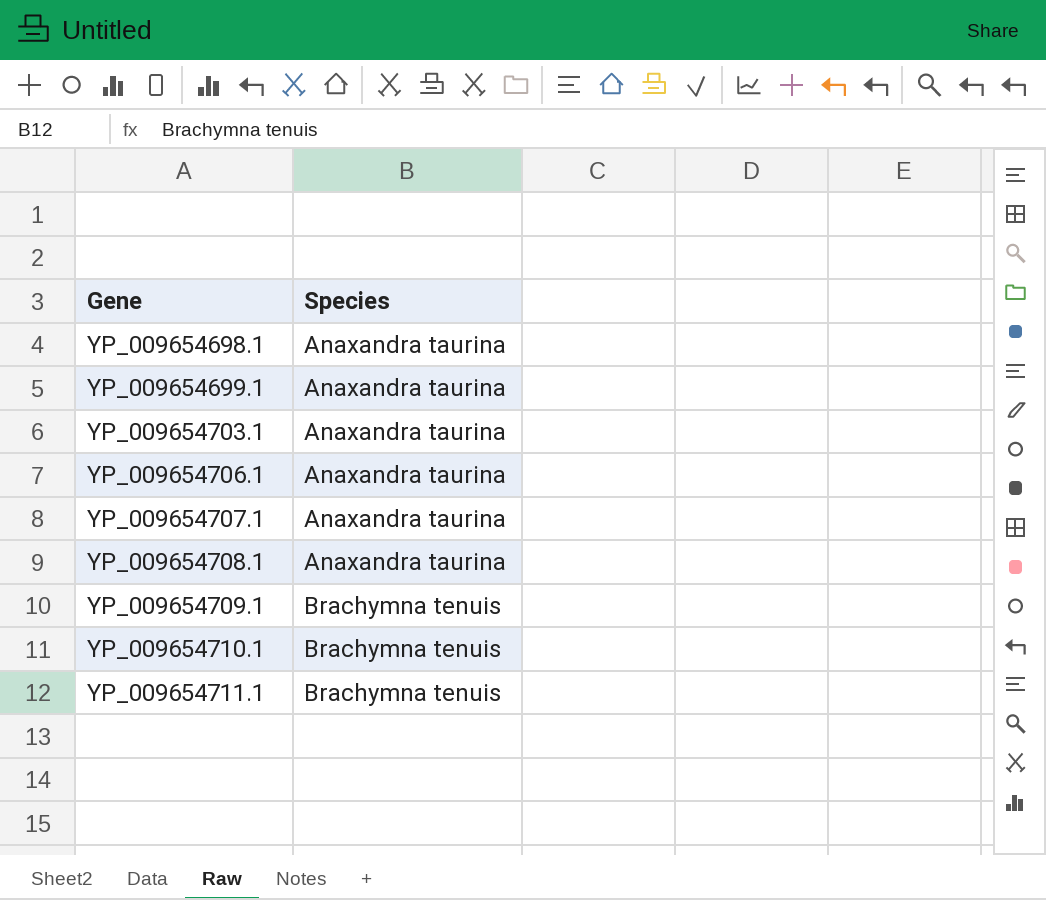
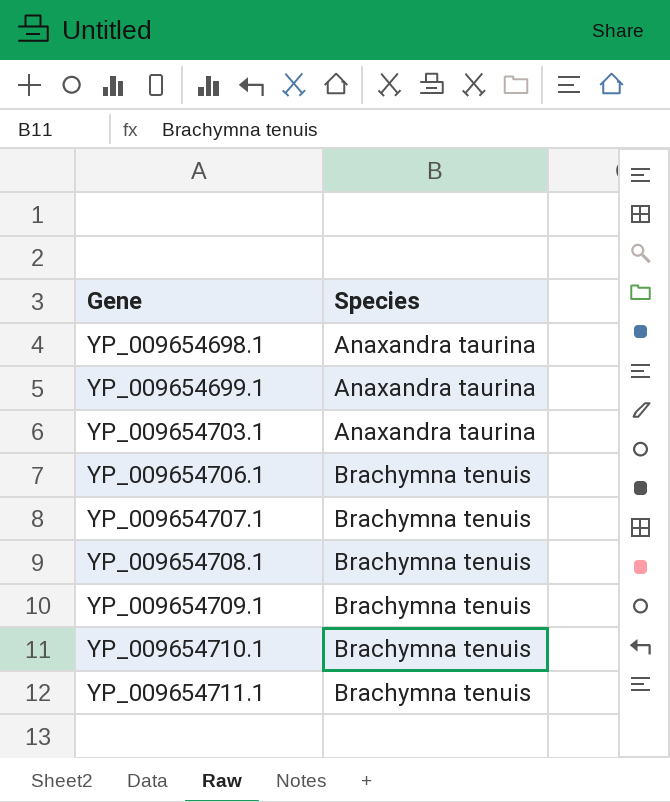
YP_009654706.1 | Species: Anaxandra taurina -> Brachymna tenuis
YP_009654707.1 | Species: Anaxandra taurina -> Brachymna tenuis
YP_009654708.1 | Species: Anaxandra taurina -> Brachymna tenuis

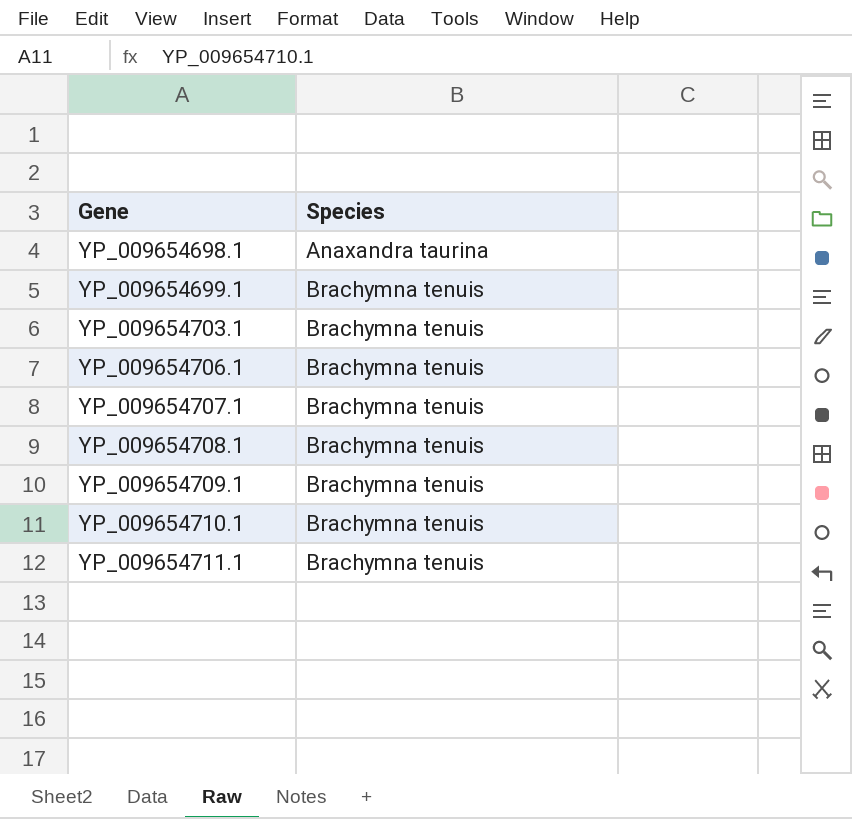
YP_009654699.1 | Species: Anaxandra taurina -> Brachymna tenuis
YP_009654703.1 | Species: Anaxandra taurina -> Brachymna tenuis

